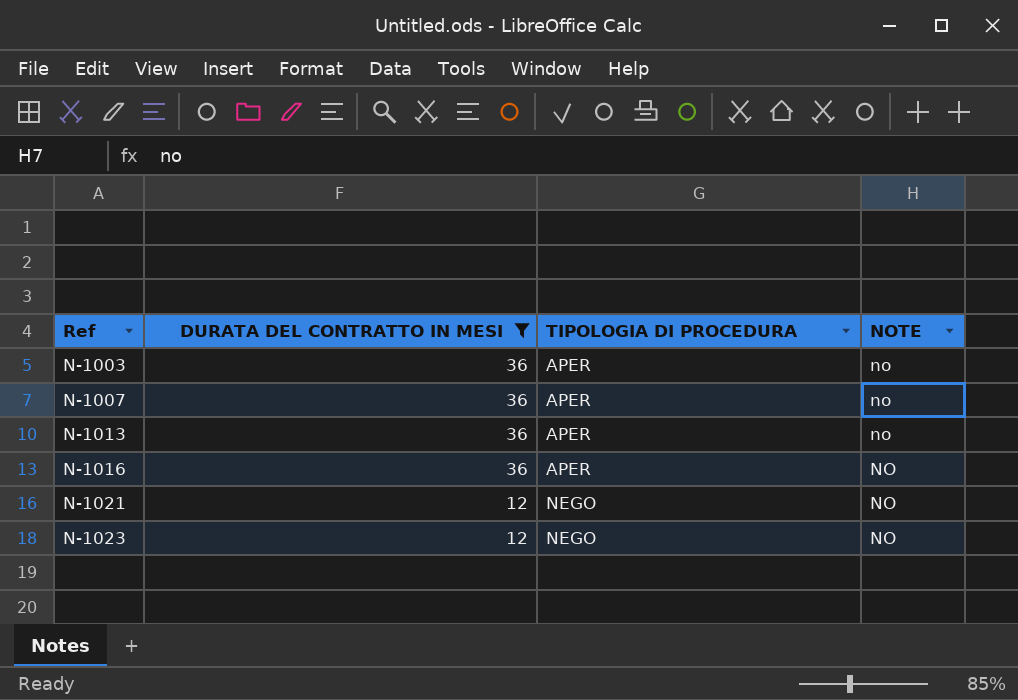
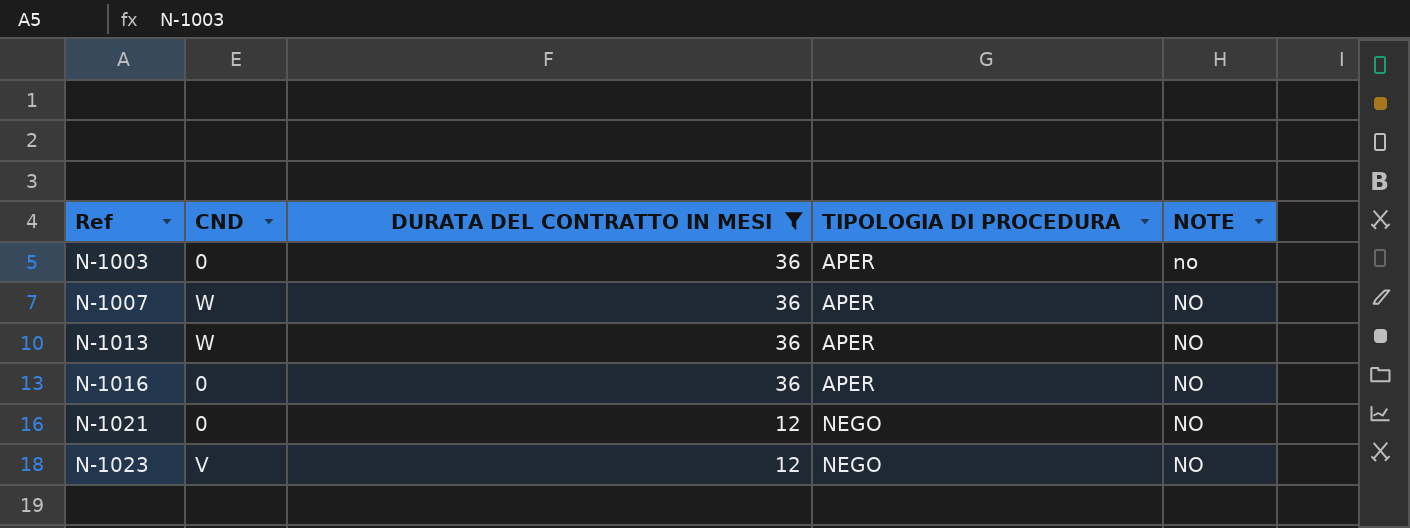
column CND | position: none -> 2
N-1007 | NOTE: no -> NO
N-1013 | NOTE: no -> NO

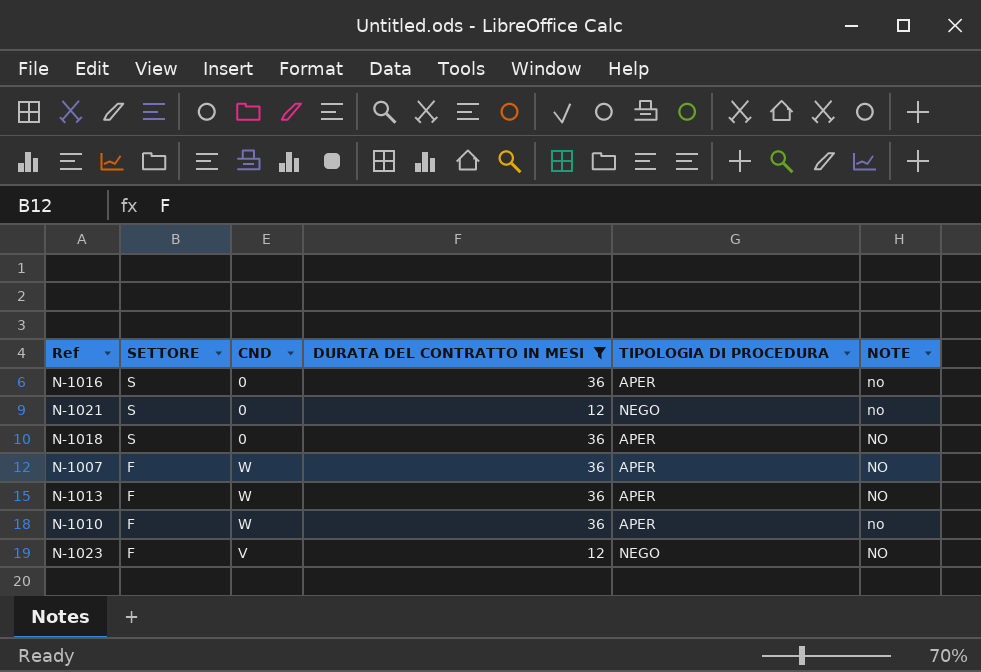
row order: Ref ascending -> SETTORE descending
column SETTORE | position: none -> 2
row N-1003: 0 | 36 | APER | no -> none
N-1016 | NOTE: NO -> no
N-1021 | NOTE: NO -> no
row N-1018: none -> S | 0 | 36 | APER | NO
row N-1010: none -> F | W | 36 | APER | no

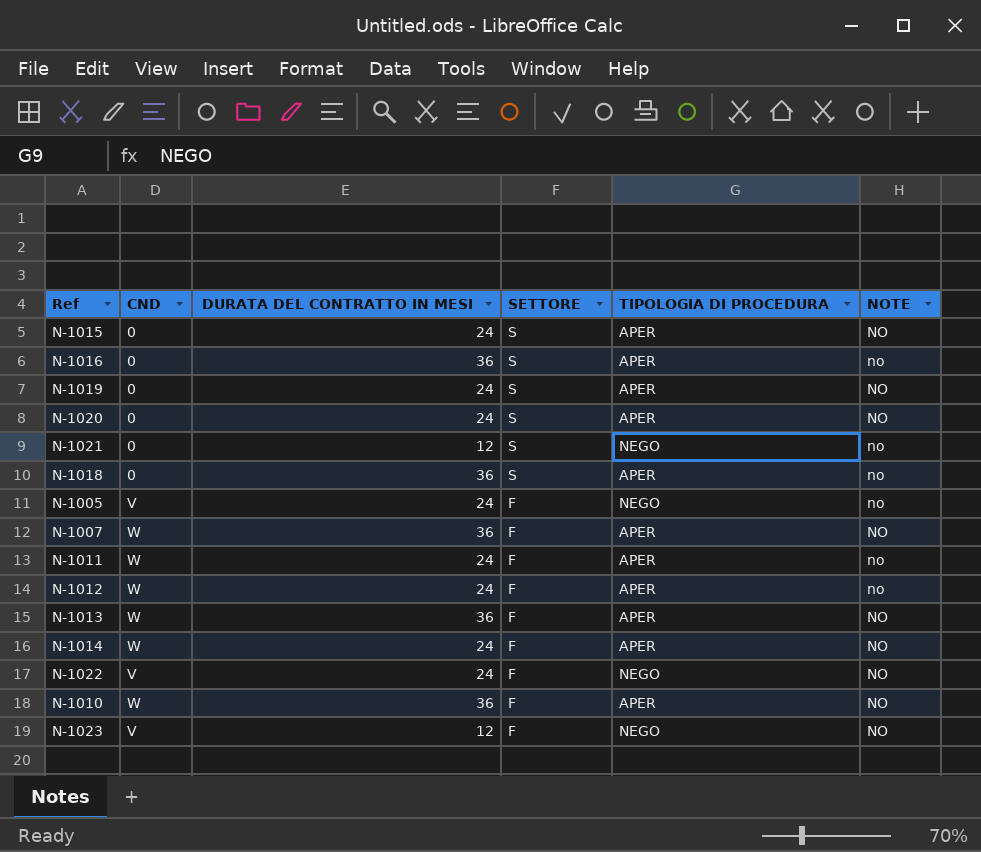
filter: DURATA DEL CONTRATTO IN MESI != 24 -> none
column SETTORE | position: 2 -> 4
N-1018 | NOTE: NO -> no
N-1010 | NOTE: no -> NO

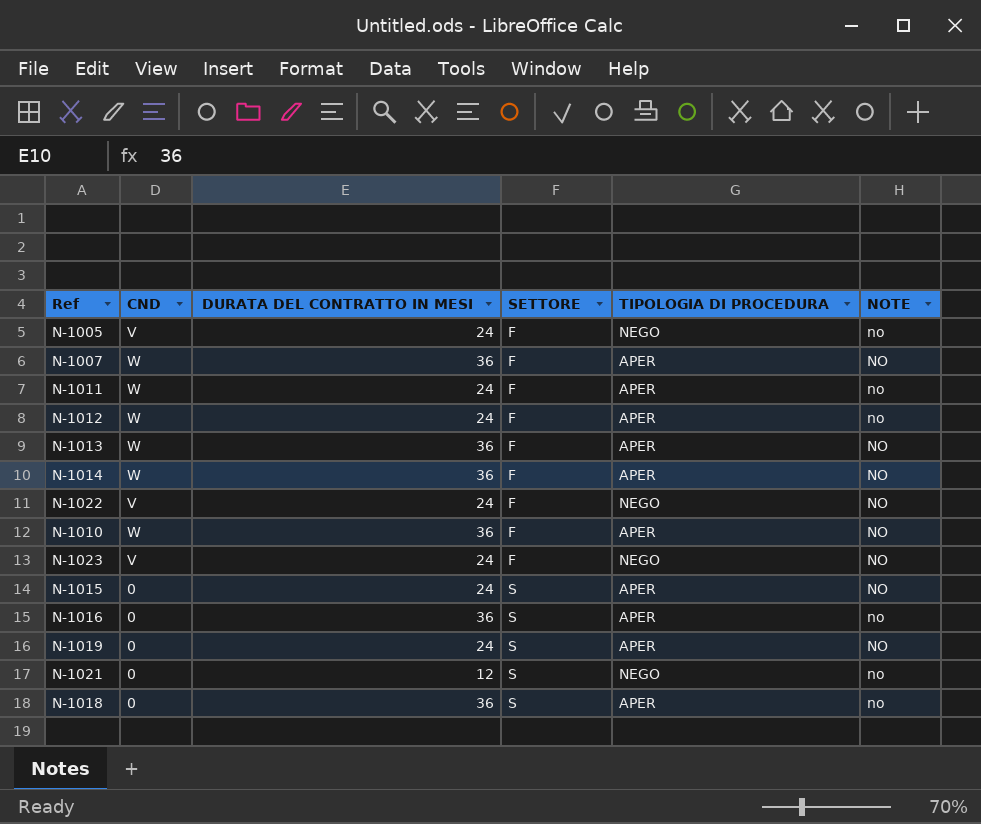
row order: SETTORE descending -> SETTORE ascending
row N-1020: 0 | 24 | S | APER | NO -> none
N-1014 | DURATA DEL CONTRATTO IN MESI: 24 -> 36
N-1023 | DURATA DEL CONTRATTO IN MESI: 12 -> 24

